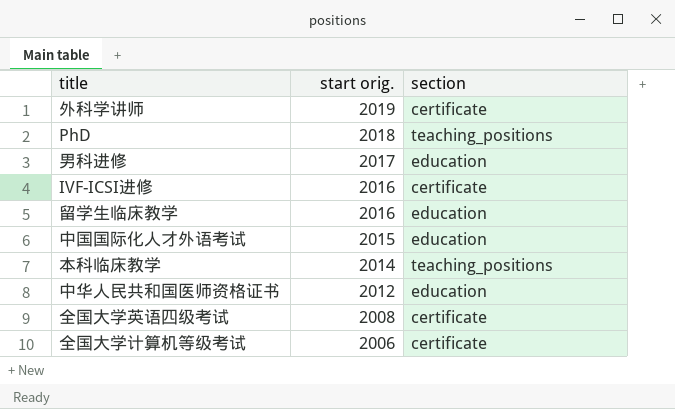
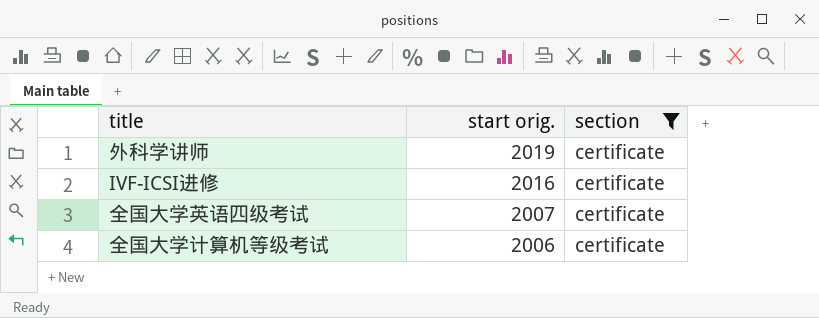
filter: none -> section = certificate
全国大学英语四级考试 | start orig.: 2008 -> 2007

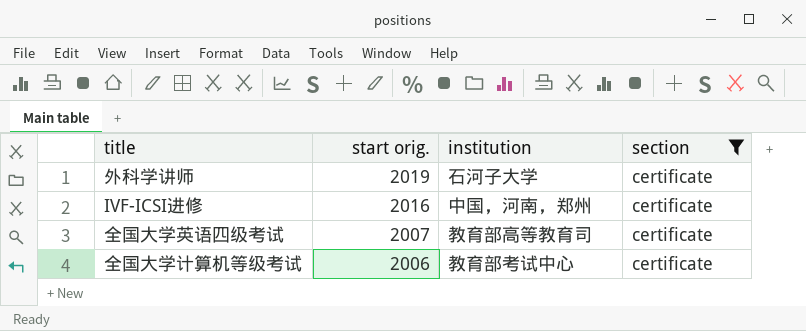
column institution | position: none -> 3

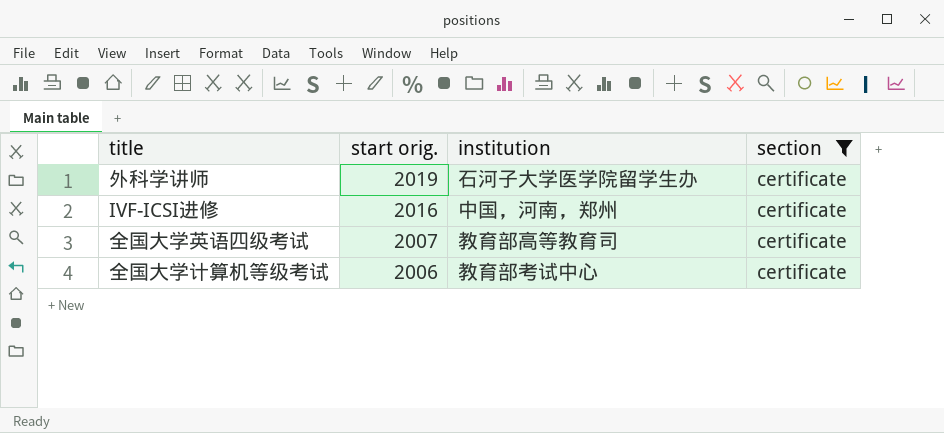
外科学讲师 | institution: 石河子大学 -> 石河子大学医学院留学生办

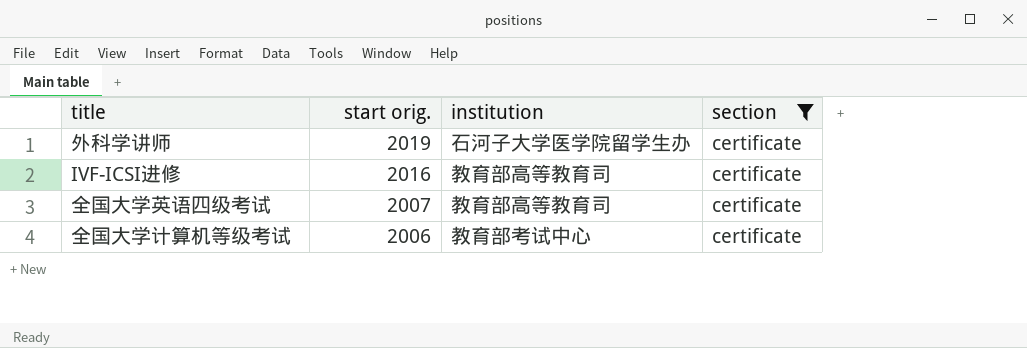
IVF-ICSI进修 | institution: 中国，河南，郑州 -> 教育部高等教育司

